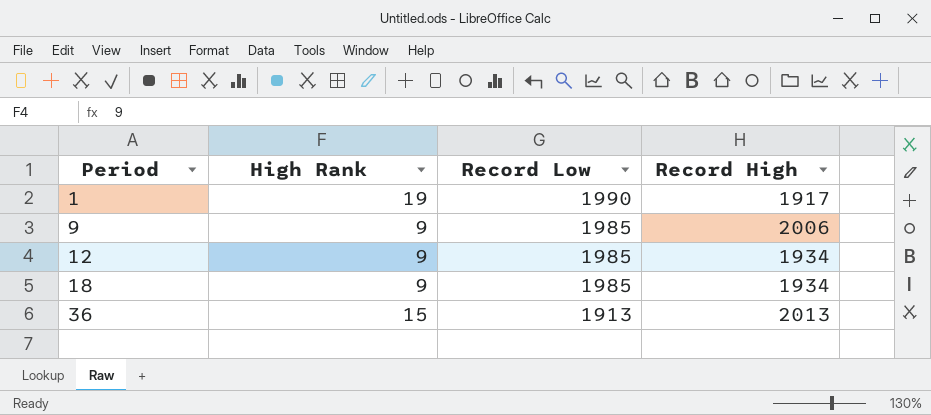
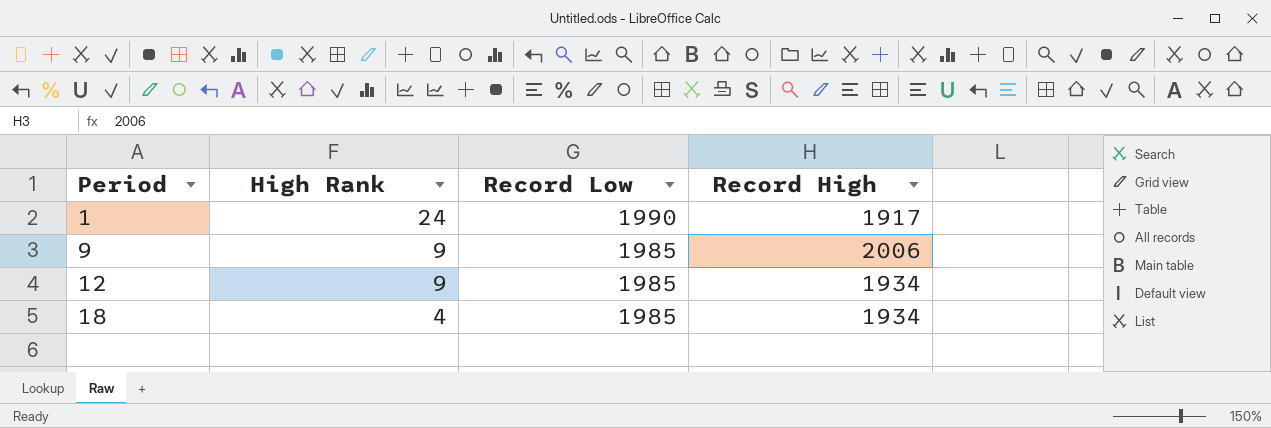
row 36: 15 | 1913 | 2013 -> none
1 | High Rank: 19 -> 24
18 | High Rank: 9 -> 4

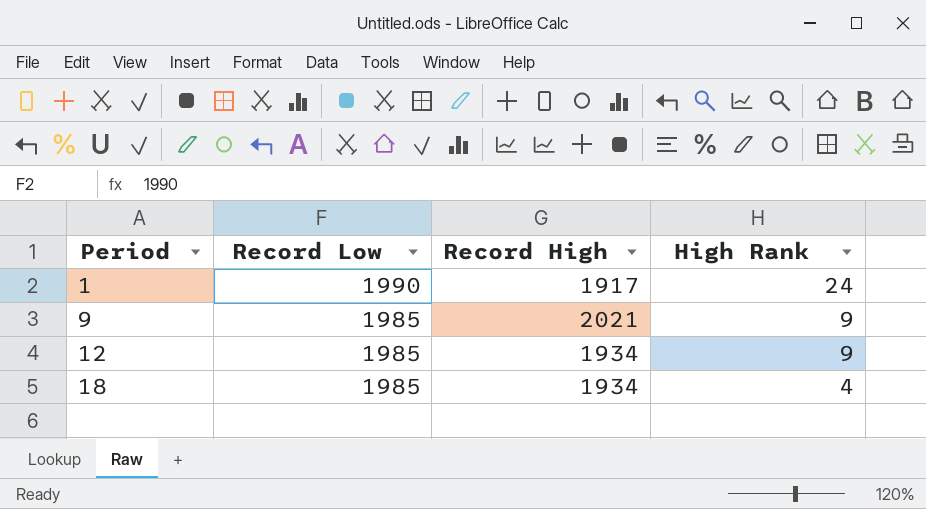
column High Rank | position: 2 -> 4
9 | Record High: 2006 -> 2021

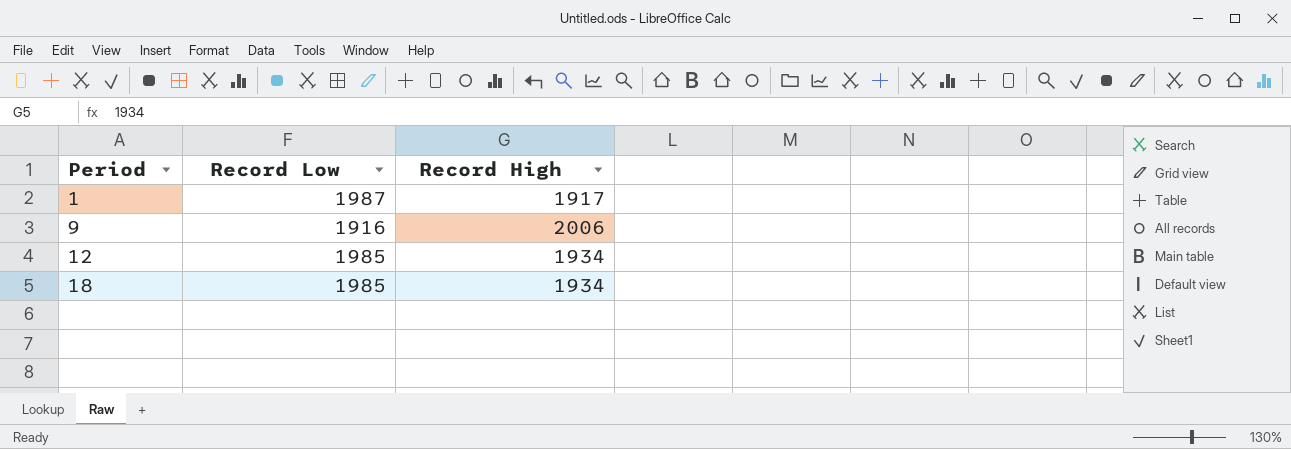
column High Rank | position: 4 -> none
1 | Record Low: 1990 -> 1987
9 | Record Low: 1985 -> 1916
9 | Record High: 2021 -> 2006

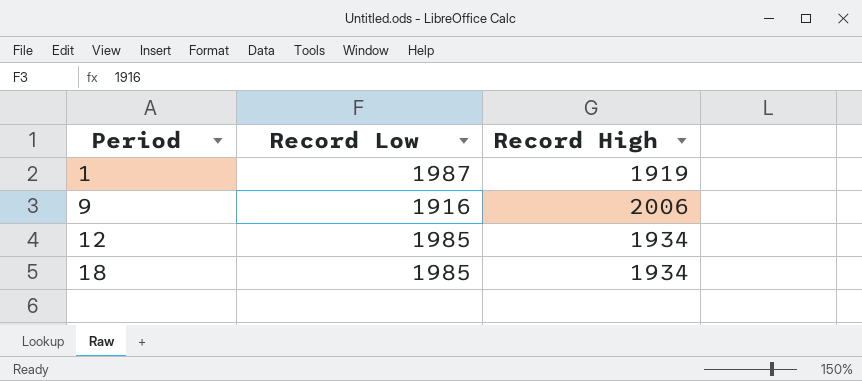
1 | Record High: 1917 -> 1919

